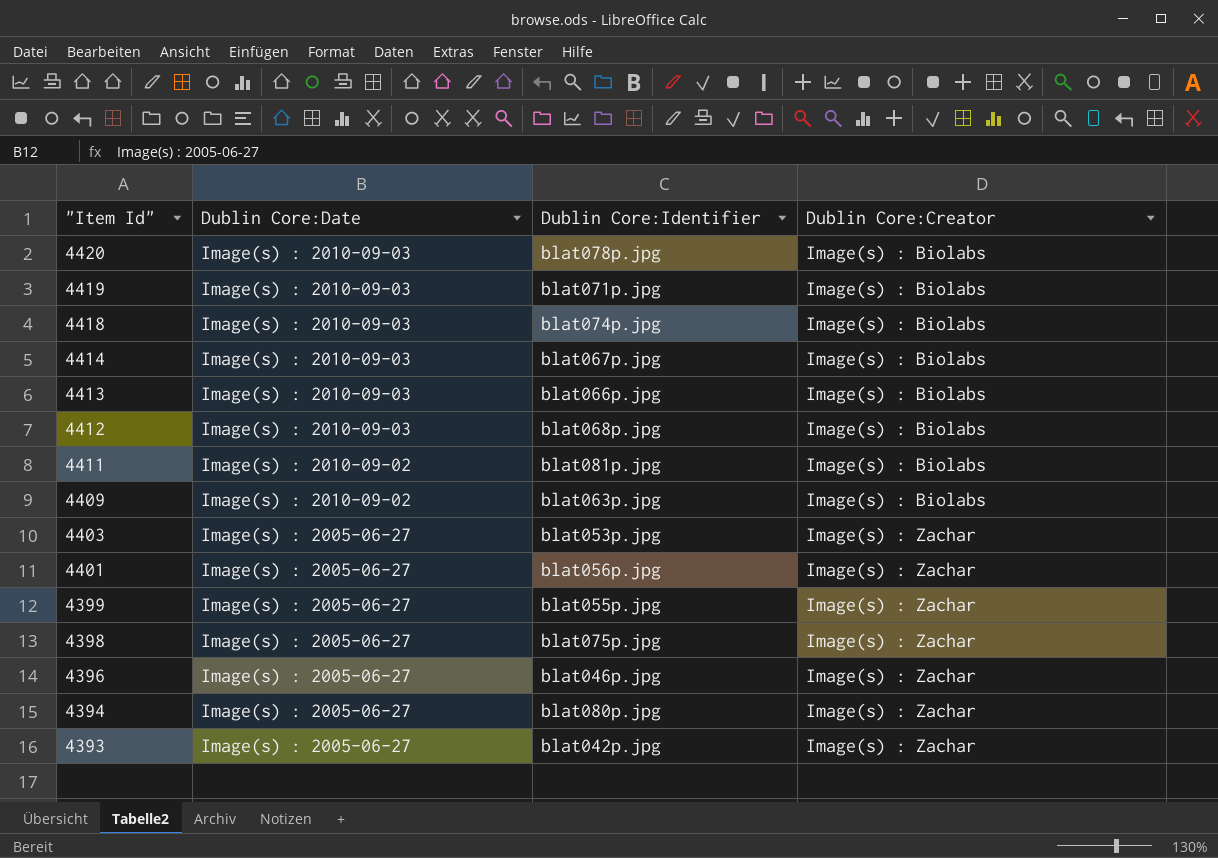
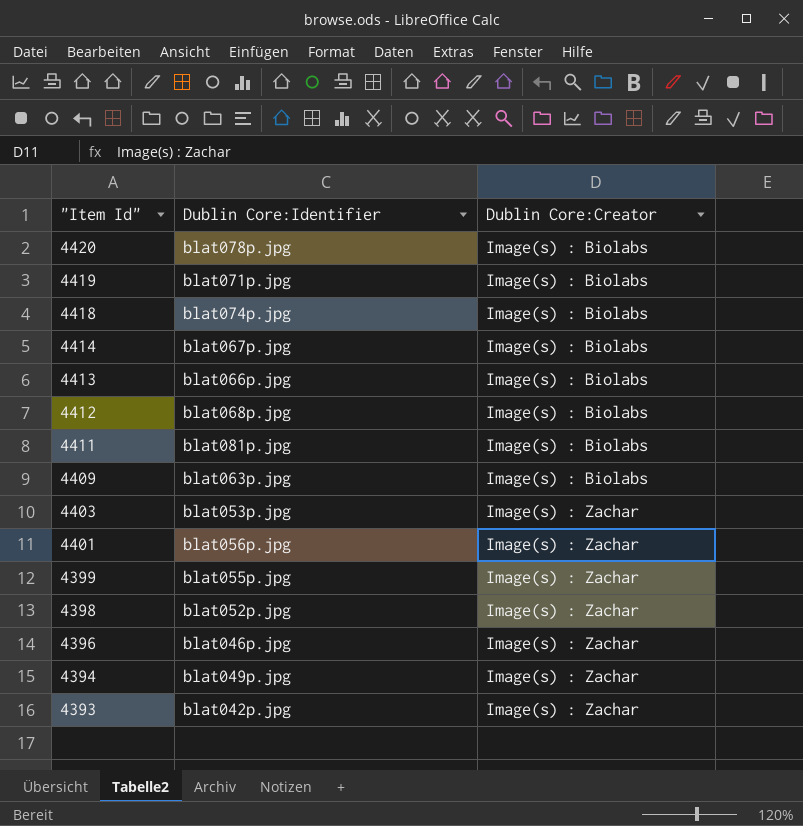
column Dublin Core:Date | position: 2 -> none
4398 | Dublin Core:Identifier: blat075p.jpg -> blat052p.jpg
4394 | Dublin Core:Identifier: blat080p.jpg -> blat049p.jpg

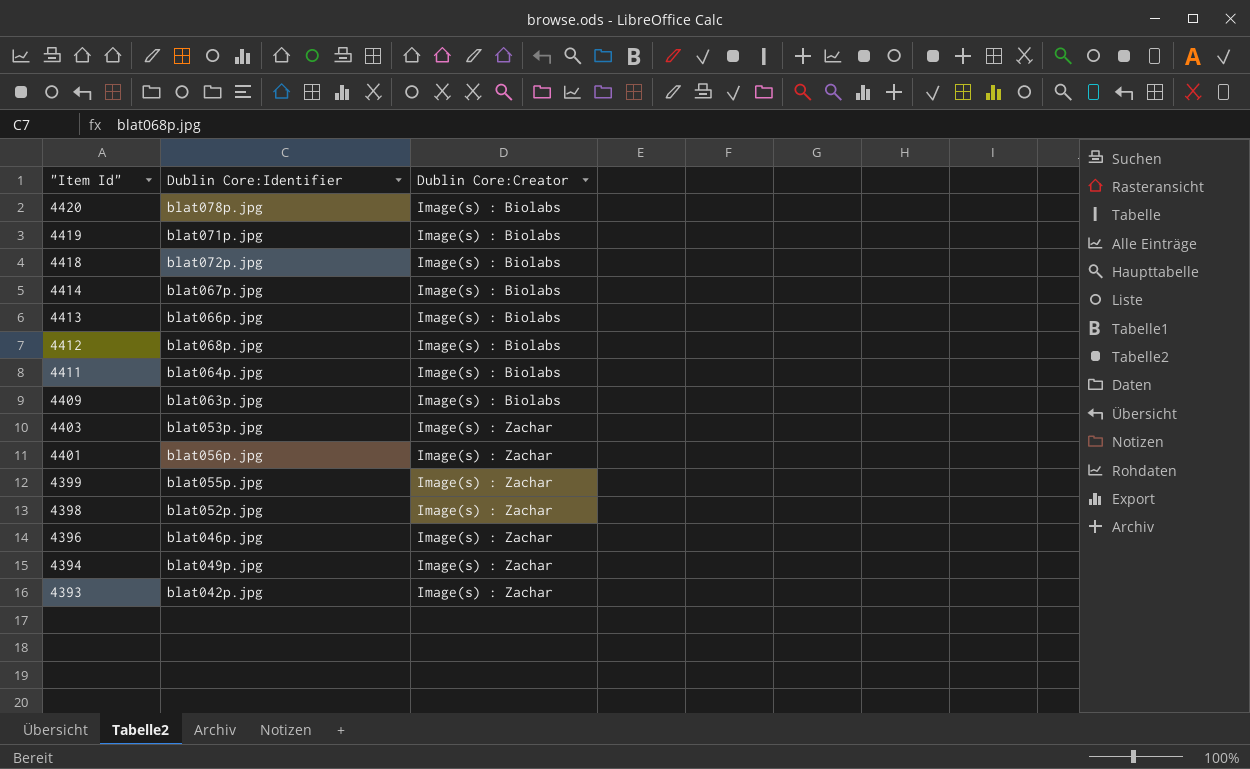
4418 | Dublin Core:Identifier: blat074p.jpg -> blat072p.jpg
4411 | Dublin Core:Identifier: blat081p.jpg -> blat064p.jpg

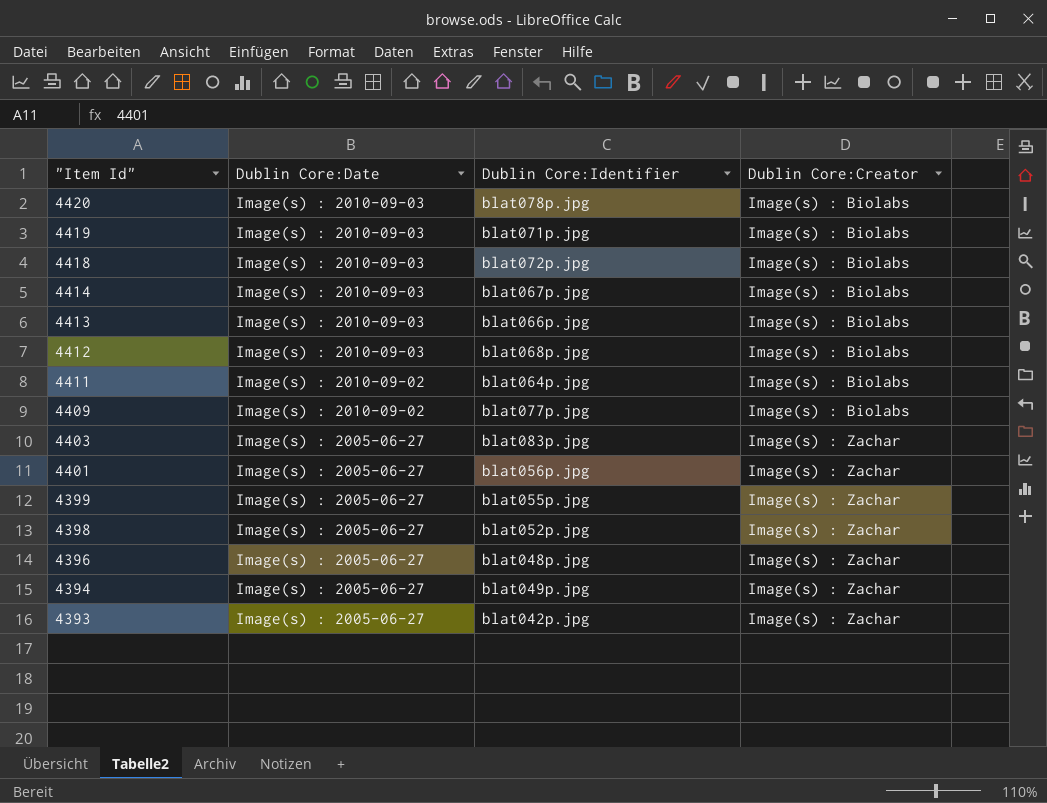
column Dublin Core:Date | position: none -> 2
4409 | Dublin Core:Identifier: blat063p.jpg -> blat077p.jpg
4403 | Dublin Core:Identifier: blat053p.jpg -> blat083p.jpg
4396 | Dublin Core:Identifier: blat046p.jpg -> blat048p.jpg

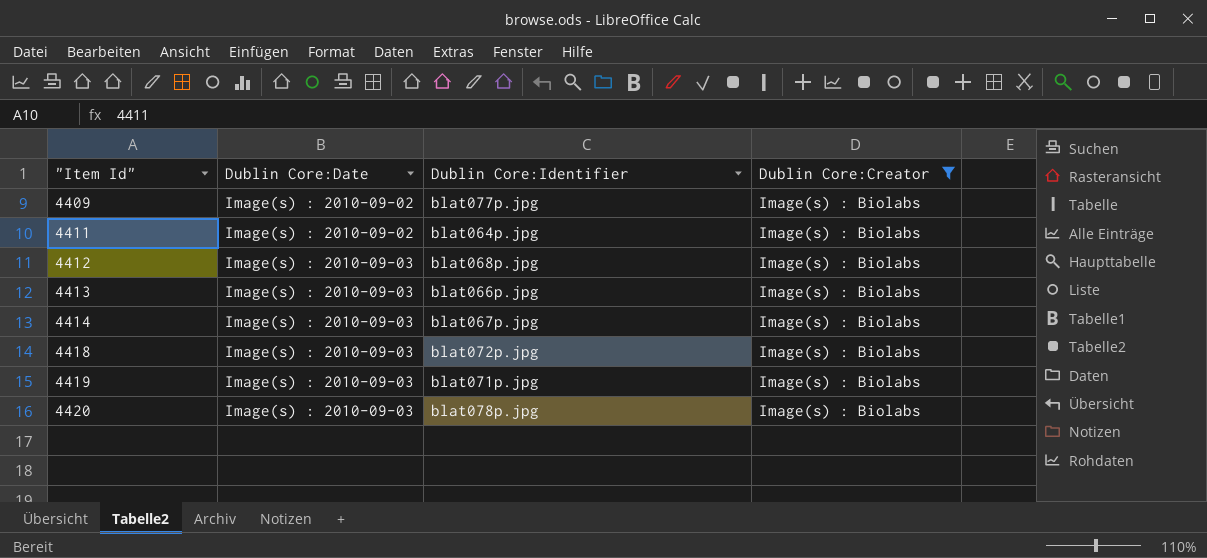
filter: none -> Dublin Core:Creator = Image(s) : Biolabs
row order: "Item Id" descending -> "Item Id" ascending

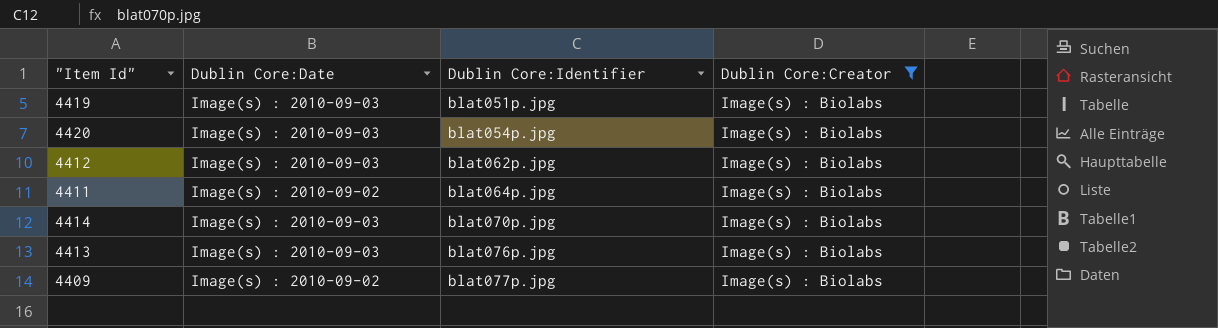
row order: "Item Id" ascending -> Dublin Core:Identifier ascending
row 4418: Image(s) : 2010-09-03 | blat072p.jpg | Image(s) : Biolabs -> none
4419 | Dublin Core:Identifier: blat071p.jpg -> blat051p.jpg
4420 | Dublin Core:Identifier: blat078p.jpg -> blat054p.jpg
4412 | Dublin Core:Identifier: blat068p.jpg -> blat062p.jpg
4414 | Dublin Core:Identifier: blat067p.jpg -> blat070p.jpg
4413 | Dublin Core:Identifier: blat066p.jpg -> blat076p.jpg

